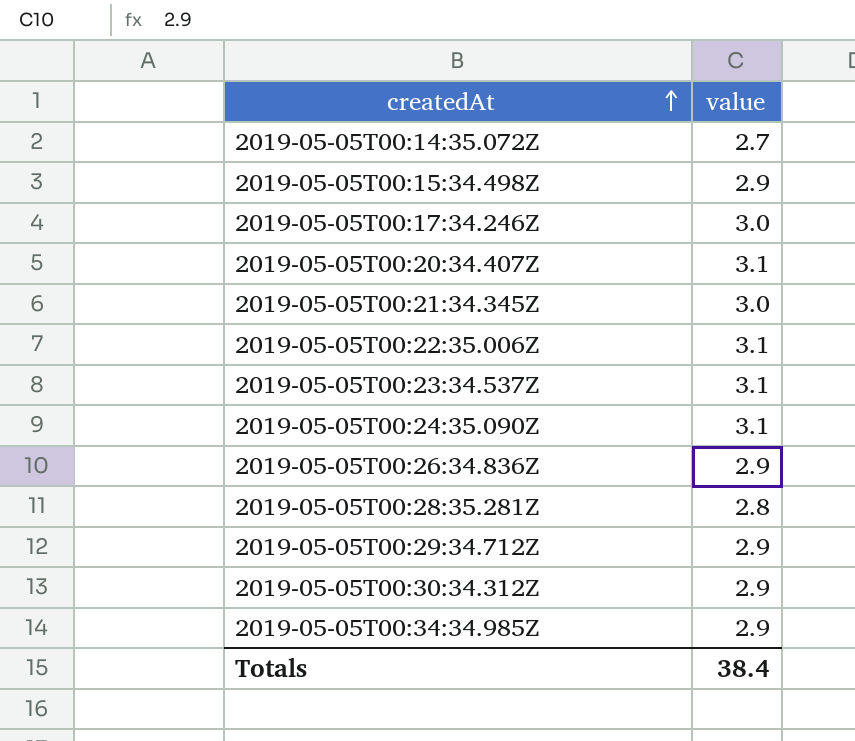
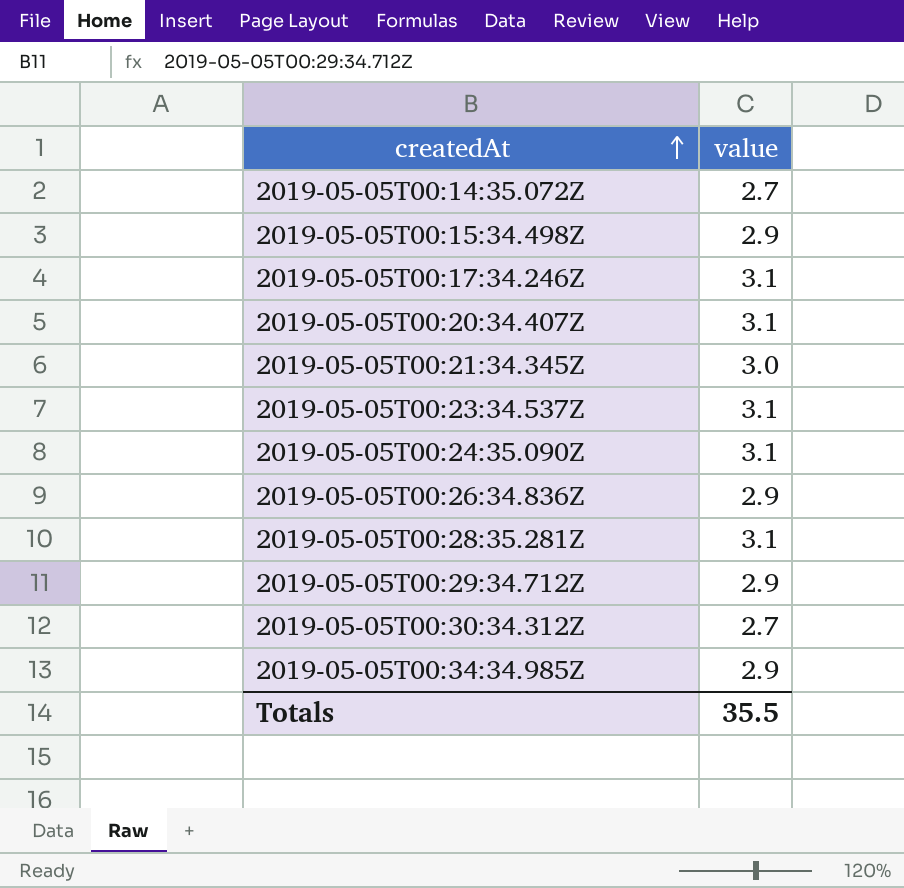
row 2019-05-05T00:22:35.006Z: 3.1 -> none
2019-05-05T00:17:34.246Z | value: 3.0 -> 3.1
2019-05-05T00:28:35.281Z | value: 2.8 -> 3.1
2019-05-05T00:30:34.312Z | value: 2.9 -> 2.7
Totals | value: 38.4 -> 35.5

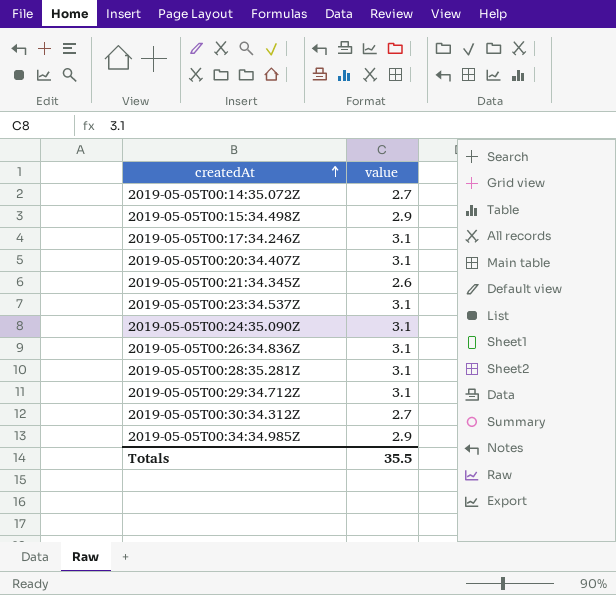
2019-05-05T00:21:34.345Z | value: 3.0 -> 2.6
2019-05-05T00:26:34.836Z | value: 2.9 -> 3.1
2019-05-05T00:29:34.712Z | value: 2.9 -> 3.1

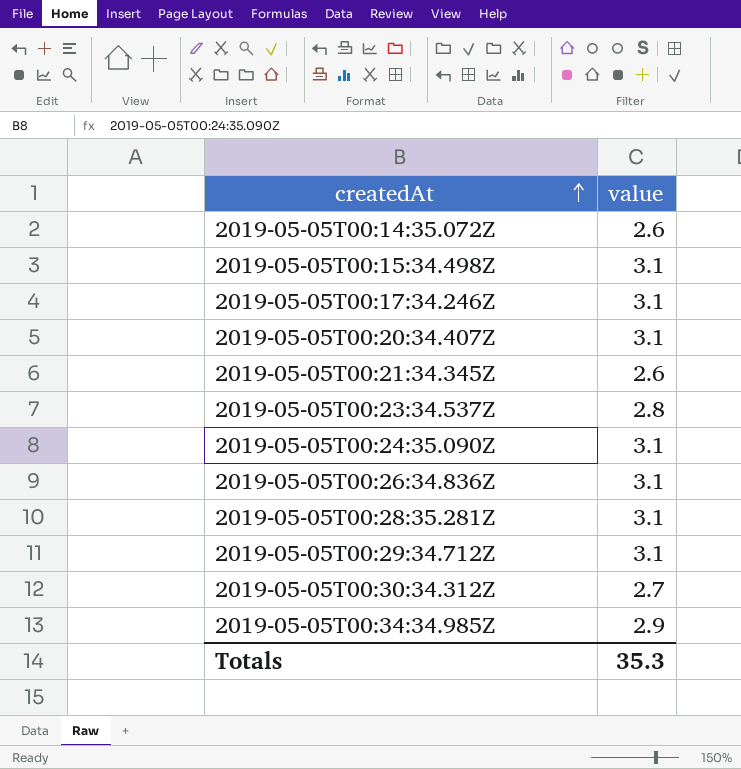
2019-05-05T00:14:35.072Z | value: 2.7 -> 2.6
2019-05-05T00:15:34.498Z | value: 2.9 -> 3.1
2019-05-05T00:23:34.537Z | value: 3.1 -> 2.8
Totals | value: 35.5 -> 35.3

